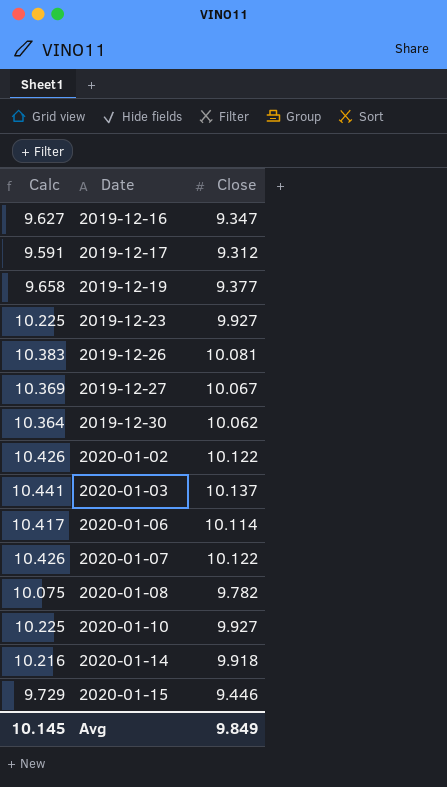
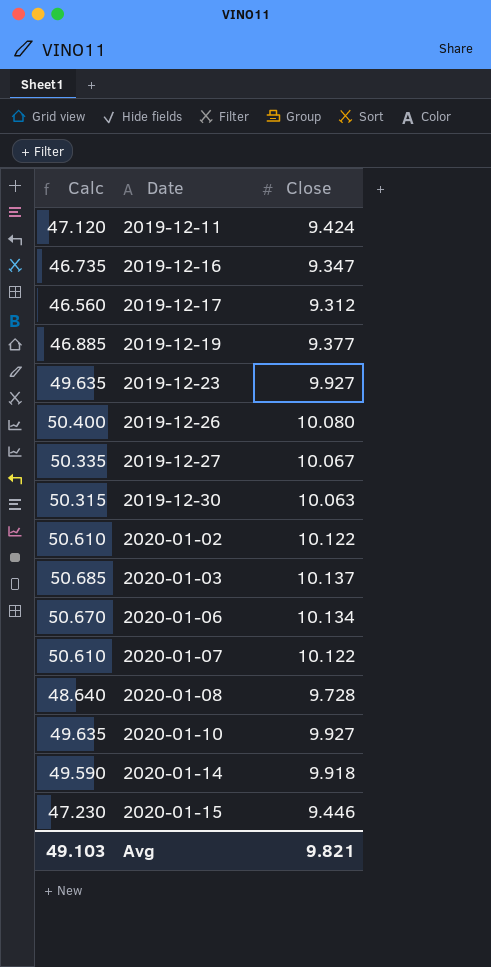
column Calc | formula: [Close] * 1.03 -> [Close] * 5
row 2019-12-11: none -> 47.120 | 9.424
2019-12-26 | Close: 10.081 -> 10.080
2019-12-30 | Close: 10.062 -> 10.063
2020-01-06 | Close: 10.114 -> 10.134
2020-01-08 | Close: 9.782 -> 9.728
Avg | Calc: 10.145 -> 49.103
Avg | Close: 9.849 -> 9.821

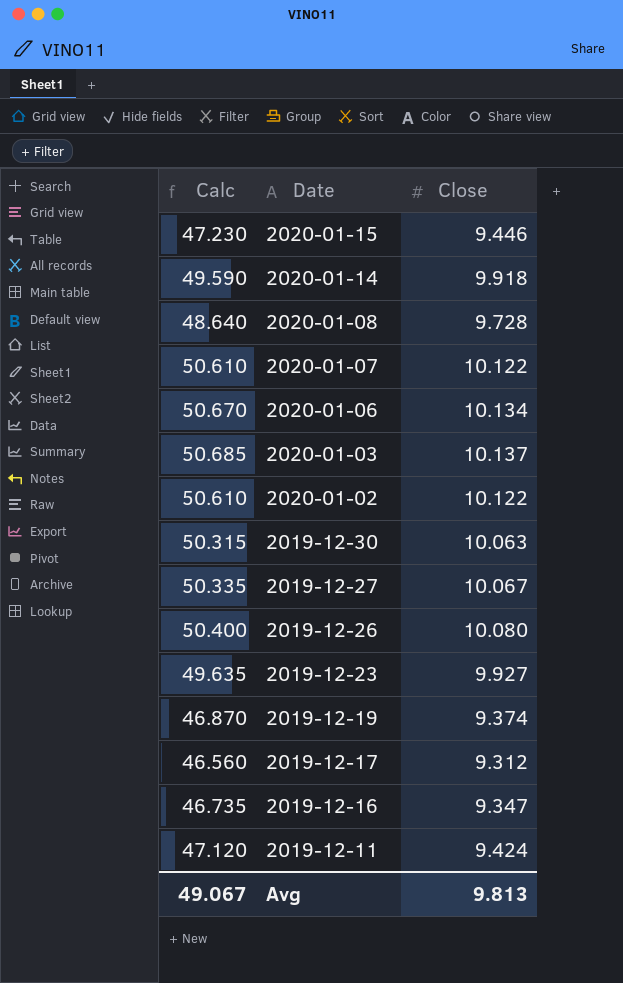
row order: Date ascending -> Date descending
row 2020-01-10: 49.635 | 9.927 -> none
2019-12-19 | Calc: 46.885 -> 46.870
2019-12-19 | Close: 9.377 -> 9.374
Avg | Calc: 49.103 -> 49.067
Avg | Close: 9.821 -> 9.813

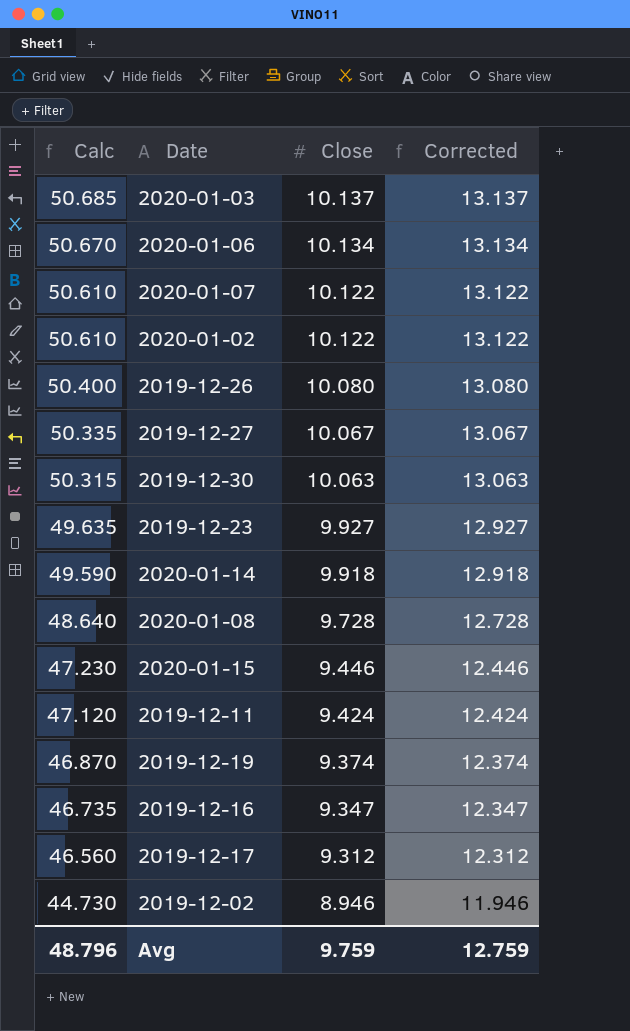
row order: Date descending -> Calc descending
column Corrected | formula: none -> [Close] + 3
row 2019-12-02: none -> 44.730 | 8.946 | 11.946
Avg | Calc: 49.067 -> 48.796
Avg | Close: 9.813 -> 9.759

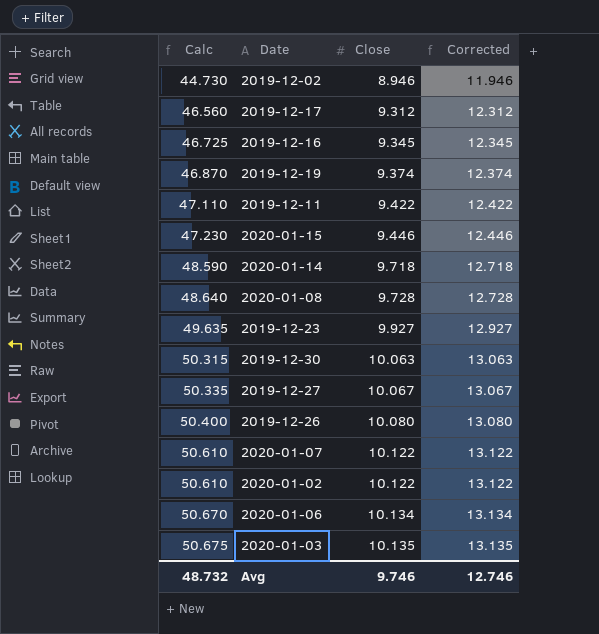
row order: Calc descending -> Calc ascending
2019-12-16 | Calc: 46.735 -> 46.725
2019-12-16 | Close: 9.347 -> 9.345
2019-12-16 | Corrected: 12.347 -> 12.345
2019-12-11 | Calc: 47.120 -> 47.110
2019-12-11 | Close: 9.424 -> 9.422
2019-12-11 | Corrected: 12.424 -> 12.422
2020-01-14 | Calc: 49.590 -> 48.590
2020-01-14 | Close: 9.918 -> 9.718
2020-01-14 | Corrected: 12.918 -> 12.718
2020-01-03 | Calc: 50.685 -> 50.675
2020-01-03 | Close: 10.137 -> 10.135
2020-01-03 | Corrected: 13.137 -> 13.135
Avg | Calc: 48.796 -> 48.732
Avg | Close: 9.759 -> 9.746
Avg | Corrected: 12.759 -> 12.746

